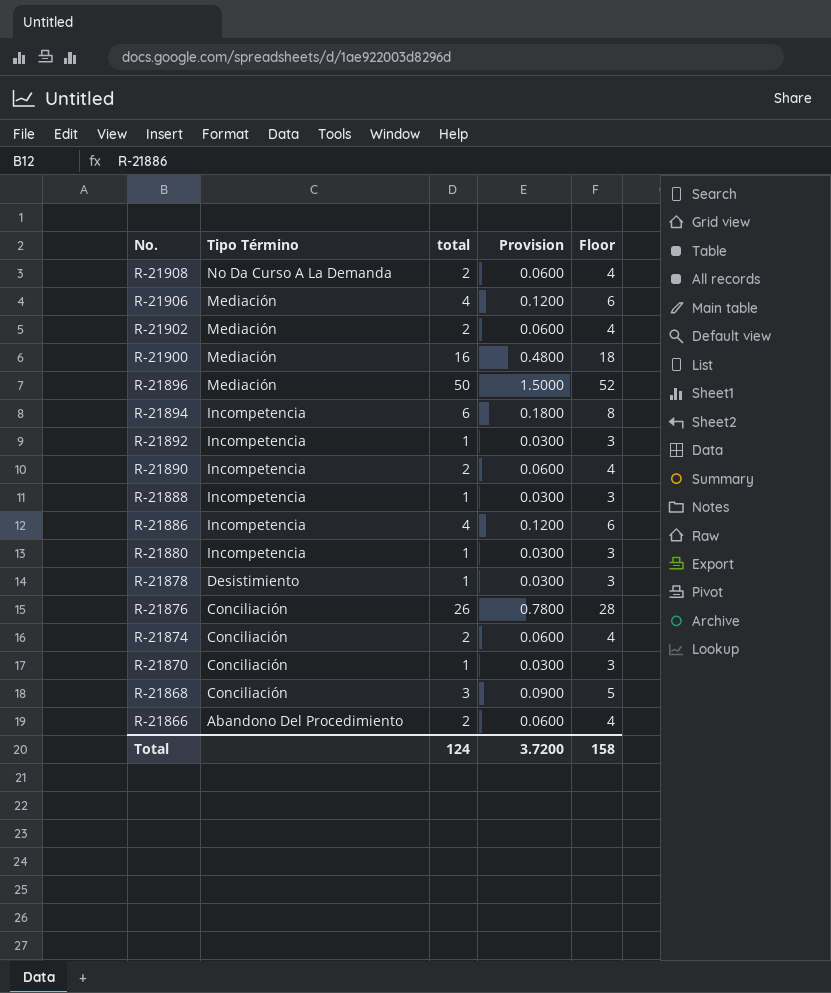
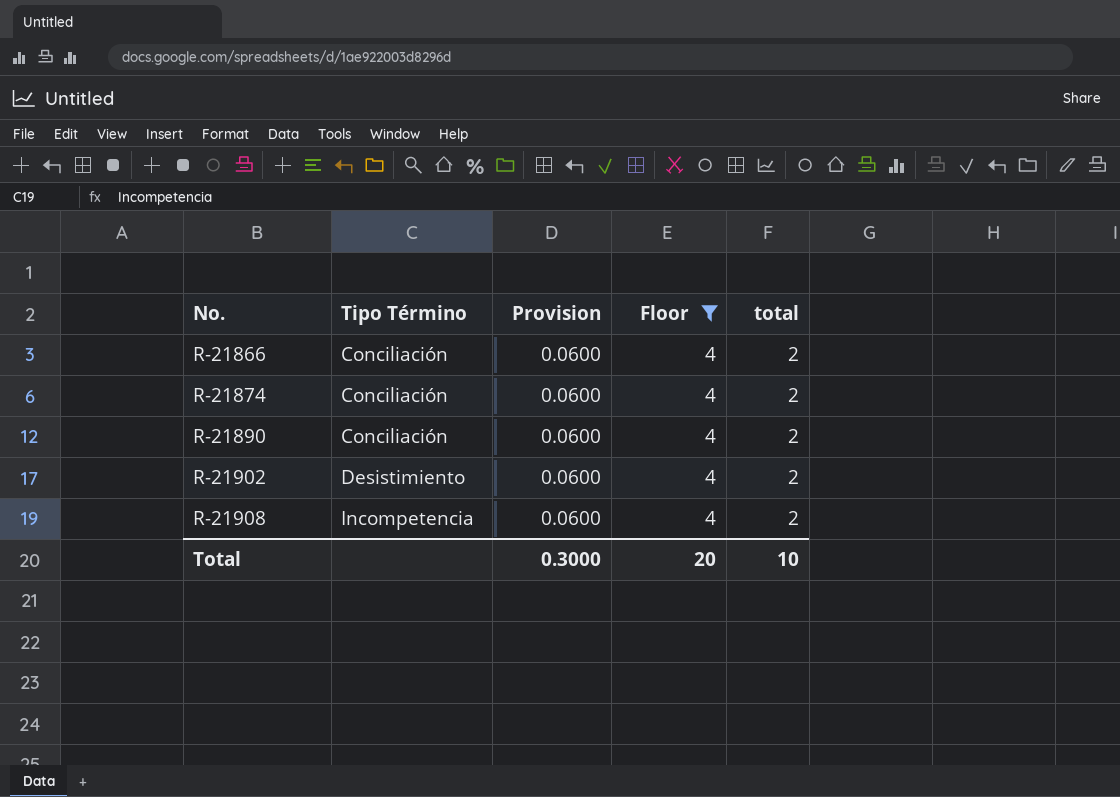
filter: none -> Floor = 4
row order: No. descending -> No. ascending
column total | position: 3 -> 5
R-21866 | Tipo Término: Abandono Del Procedimiento -> Conciliación
R-21890 | Tipo Término: Incompetencia -> Conciliación
R-21902 | Tipo Término: Mediación -> Desistimiento
R-21908 | Tipo Término: No Da Curso A La Demanda -> Incompetencia
Total | Provision: 3.7200 -> 0.3000
Total | Floor: 158 -> 20
Total | total: 124 -> 10

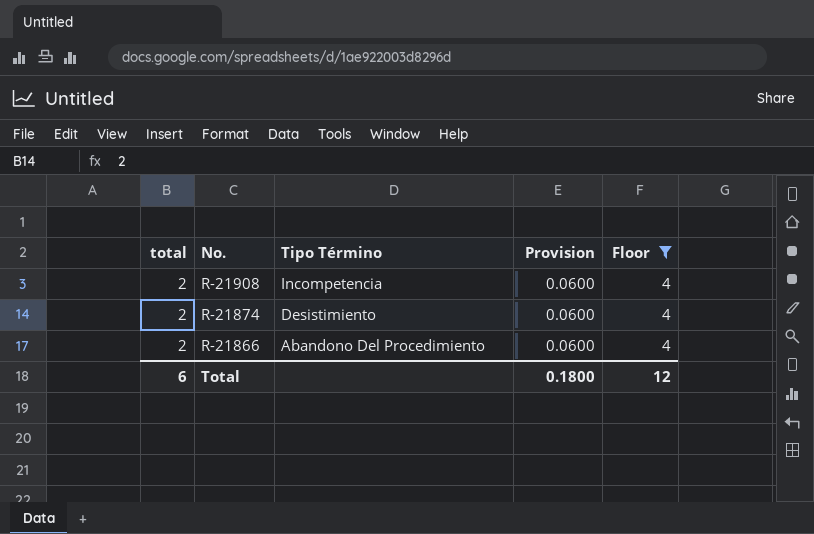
row order: No. ascending -> No. descending
column total | position: 5 -> 1
row R-21890: Conciliación | 0.0600 | 4 | 2 -> none
row R-21902: Desistimiento | 0.0600 | 4 | 2 -> none
R-21874 | Tipo Término: Conciliación -> Desistimiento
R-21866 | Tipo Término: Conciliación -> Abandono Del Procedimiento
Total | total: 10 -> 6
Total | Provision: 0.3000 -> 0.1800
Total | Floor: 20 -> 12

